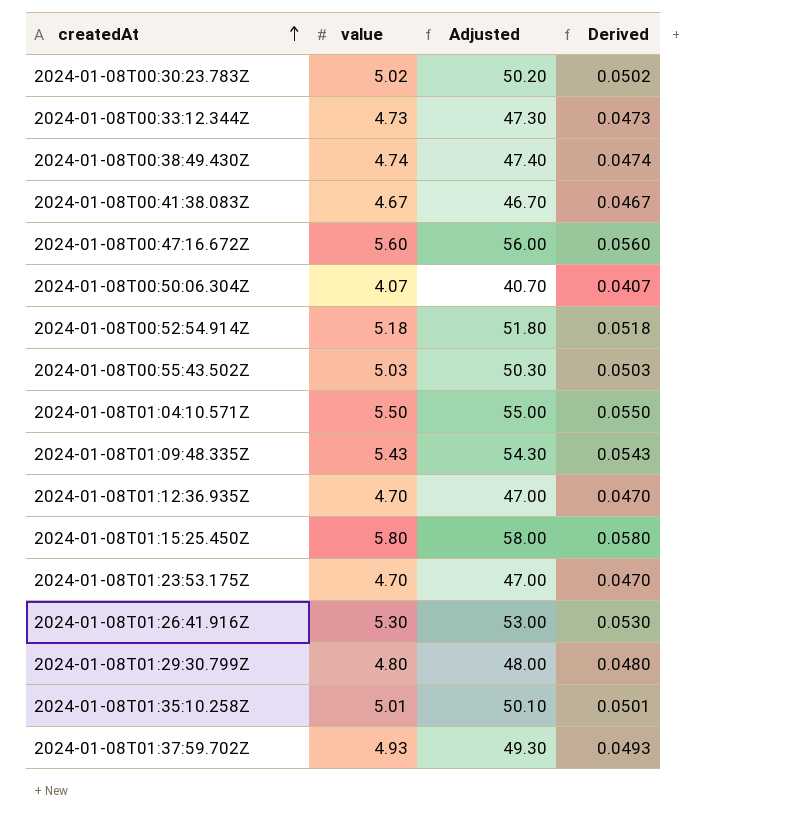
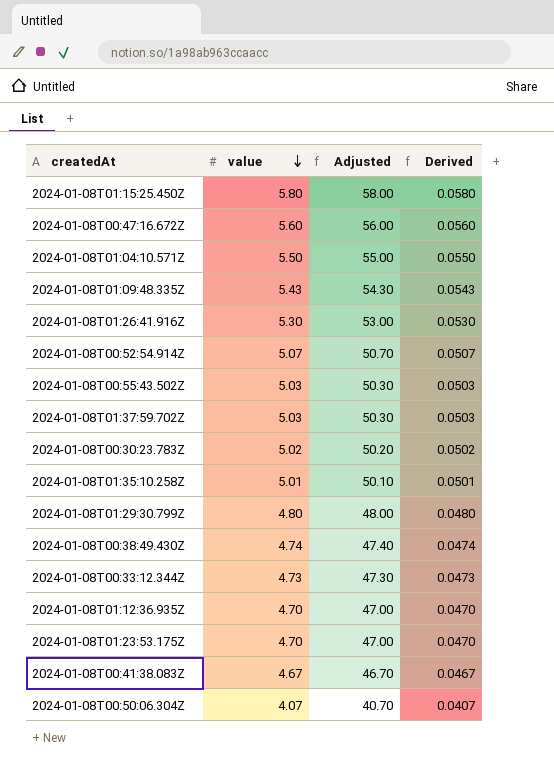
row order: createdAt ascending -> value descending
2024-01-08T00:52:54.914Z | value: 5.18 -> 5.07
2024-01-08T00:52:54.914Z | Adjusted: 51.80 -> 50.70
2024-01-08T00:52:54.914Z | Derived: 0.0518 -> 0.0507
2024-01-08T01:37:59.702Z | value: 4.93 -> 5.03
2024-01-08T01:37:59.702Z | Adjusted: 49.30 -> 50.30
2024-01-08T01:37:59.702Z | Derived: 0.0493 -> 0.0503

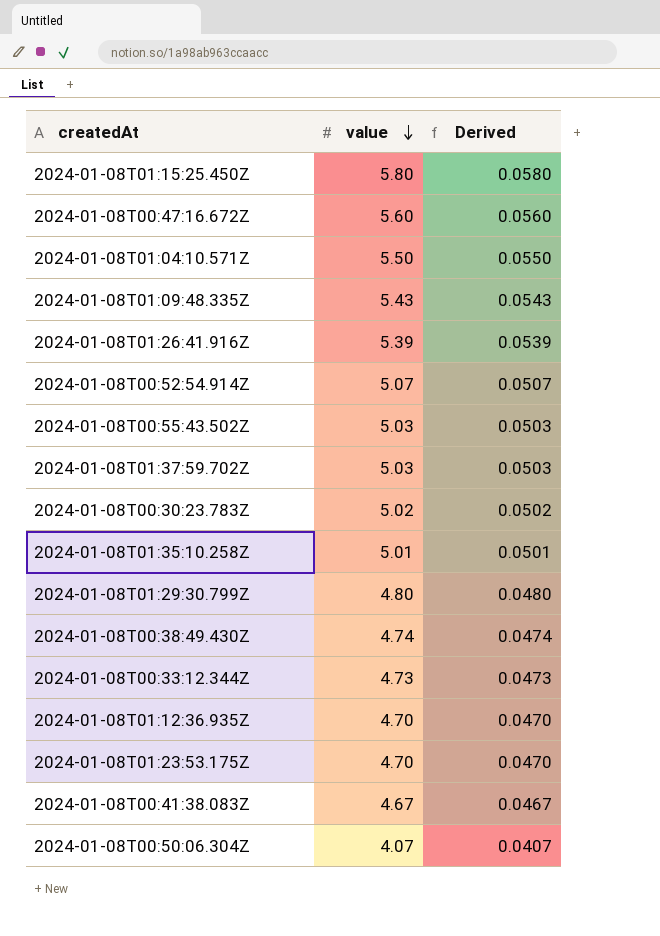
column Adjusted | formula: [value] * 10 -> none
2024-01-08T01:26:41.916Z | value: 5.30 -> 5.39
2024-01-08T01:26:41.916Z | Derived: 0.0530 -> 0.0539

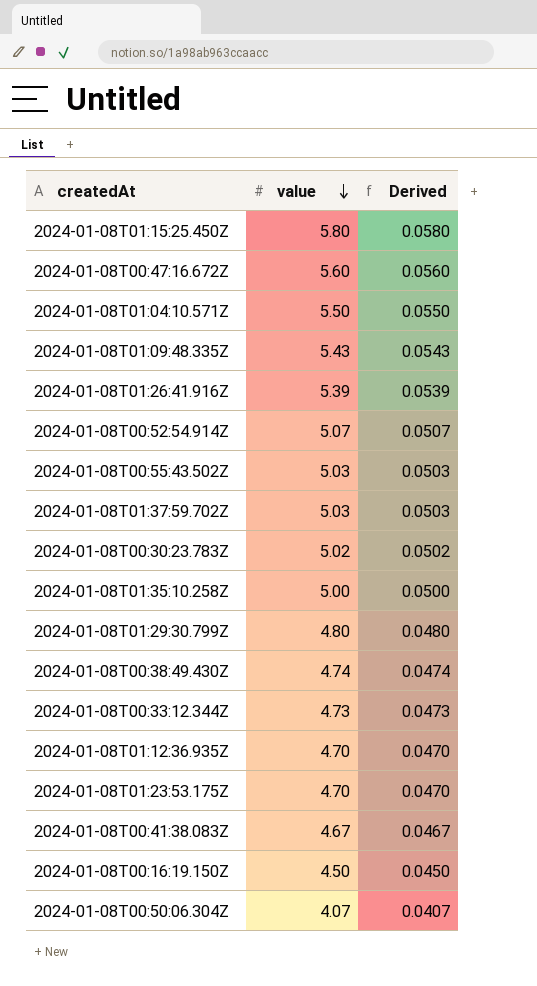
2024-01-08T01:35:10.258Z | value: 5.01 -> 5.00
2024-01-08T01:35:10.258Z | Derived: 0.0501 -> 0.0500
row 2024-01-08T00:16:19.150Z: none -> 4.50 | 0.0450

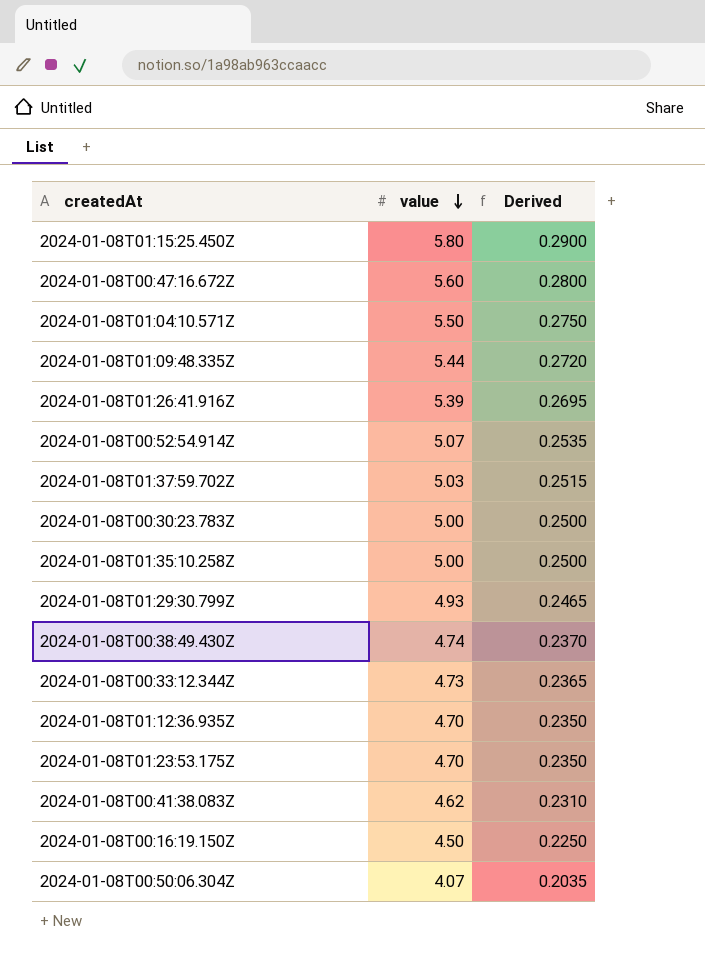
column Derived | formula: [value] * 0.01 -> [value] * 0.05
row 2024-01-08T00:55:43.502Z: 5.03 | 0.0503 -> none
2024-01-08T01:09:48.335Z | value: 5.43 -> 5.44
2024-01-08T00:30:23.783Z | value: 5.02 -> 5.00
2024-01-08T01:29:30.799Z | value: 4.80 -> 4.93
2024-01-08T00:41:38.083Z | value: 4.67 -> 4.62

